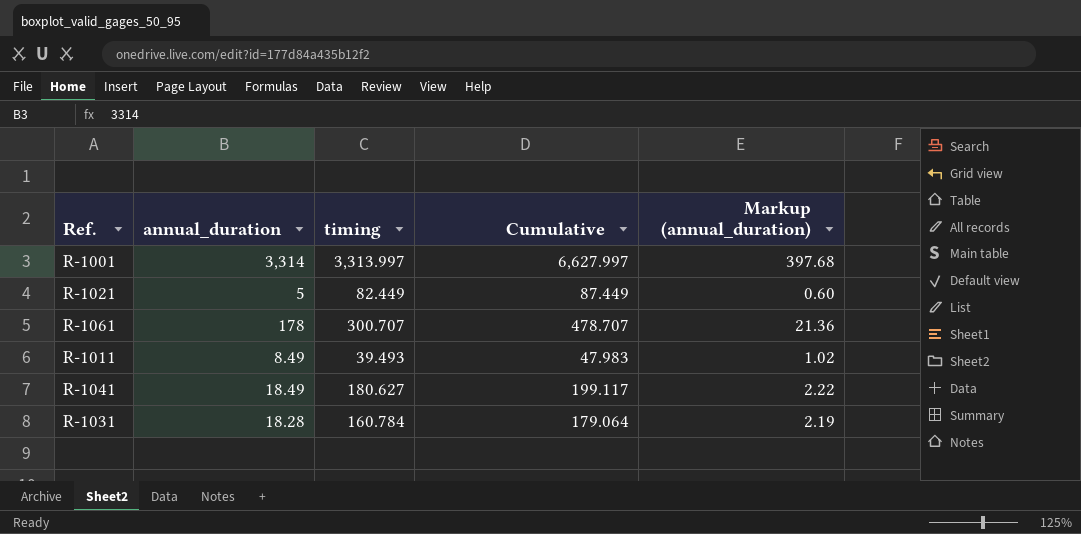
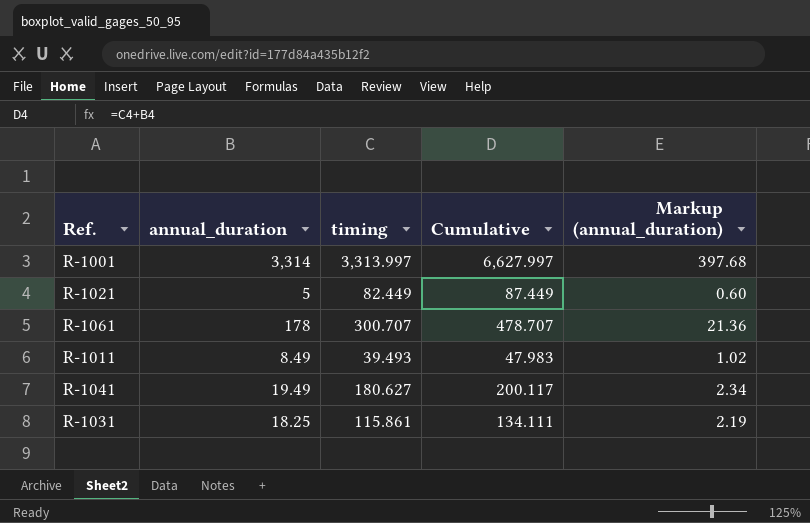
R-1041 | annual_duration: 18.49 -> 19.49
R-1041 | Cumulative: 199.117 -> 200.117
R-1041 | Markup (annual_duration): 2.22 -> 2.34
R-1031 | annual_duration: 18.28 -> 18.25
R-1031 | timing: 160.784 -> 115.861
R-1031 | Cumulative: 179.064 -> 134.111

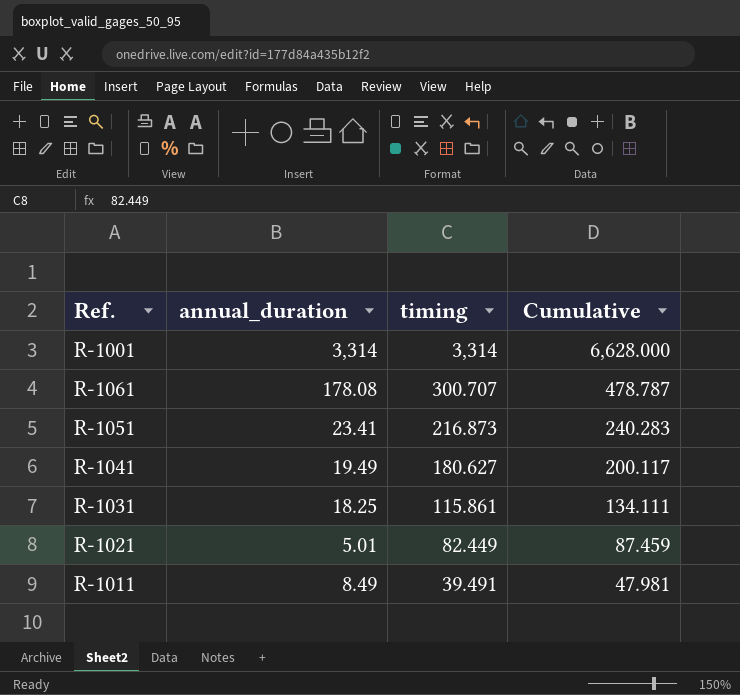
row order: none -> timing descending
column Markup (annual_duration) | formula: [annual_duration] * 0.12 -> none
R-1001 | timing: 3,313.997 -> 3,314
R-1001 | Cumulative: 6,627.997 -> 6,628.000
R-1061 | annual_duration: 178 -> 178.08
R-1061 | Cumulative: 478.707 -> 478.787
row R-1051: none -> 23.41 | 216.873 | 240.283
R-1021 | annual_duration: 5 -> 5.01
R-1021 | Cumulative: 87.449 -> 87.459
R-1011 | timing: 39.493 -> 39.491
R-1011 | Cumulative: 47.983 -> 47.981

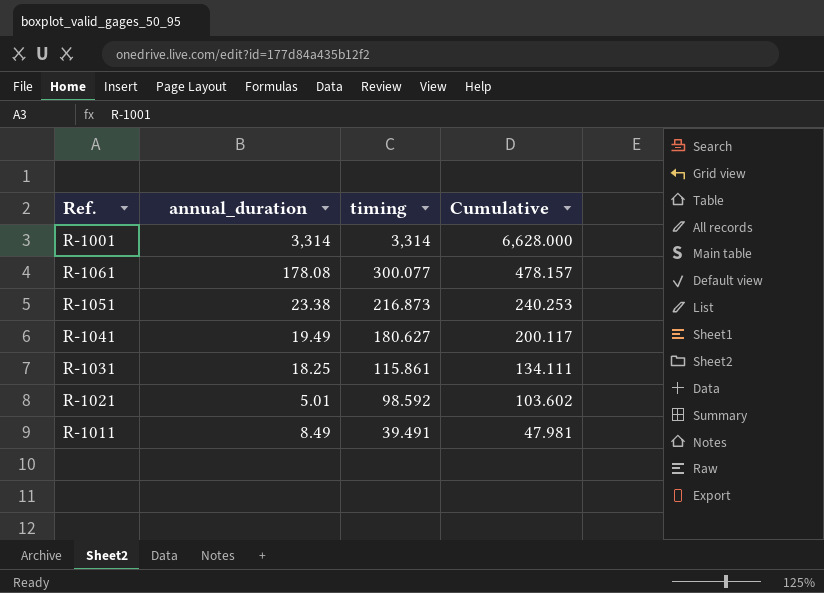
R-1061 | timing: 300.707 -> 300.077
R-1061 | Cumulative: 478.787 -> 478.157
R-1051 | annual_duration: 23.41 -> 23.38
R-1051 | Cumulative: 240.283 -> 240.253
R-1021 | timing: 82.449 -> 98.592
R-1021 | Cumulative: 87.459 -> 103.602

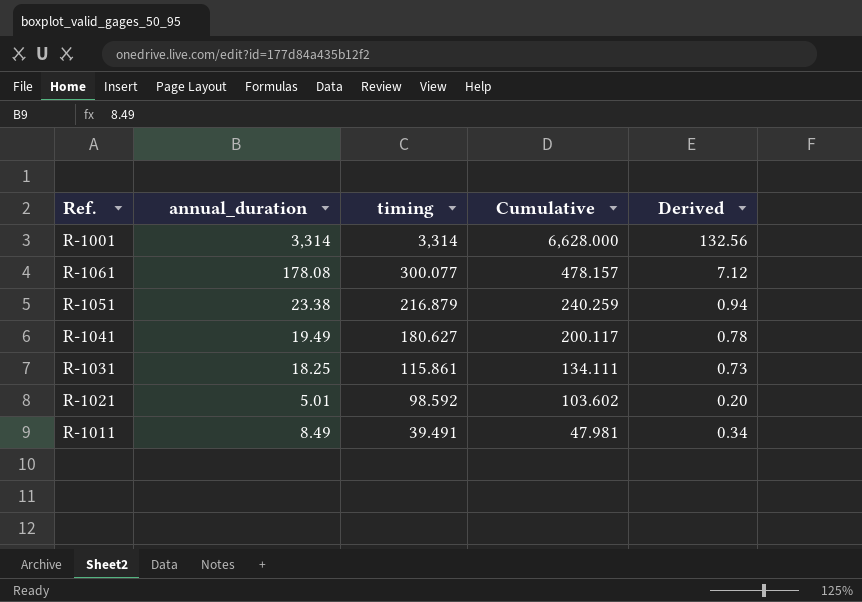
column Derived | formula: none -> [annual_duration] * 0.04
R-1051 | timing: 216.873 -> 216.879
R-1051 | Cumulative: 240.253 -> 240.259

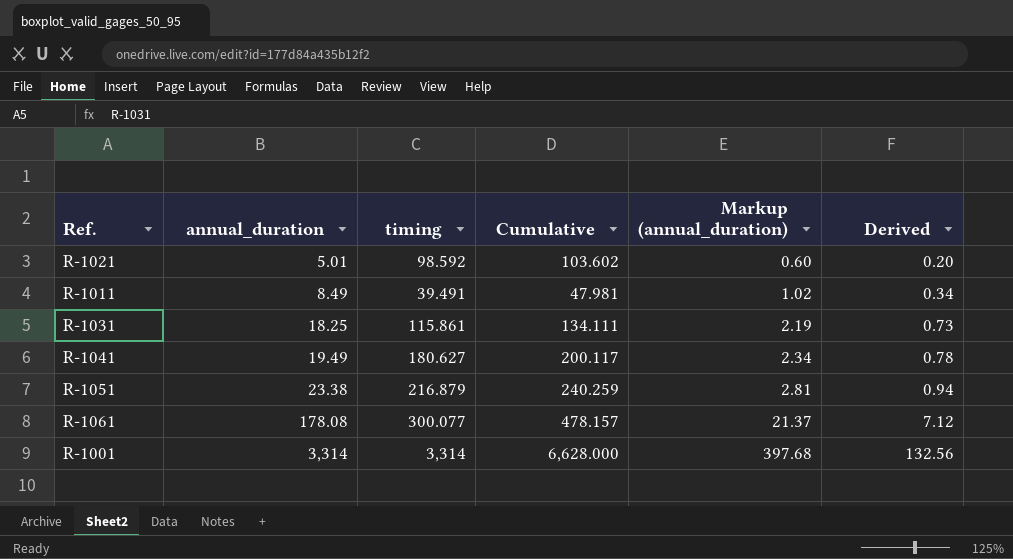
row order: timing descending -> annual_duration ascending
column Markup (annual_duration) | formula: none -> [annual_duration] * 0.12

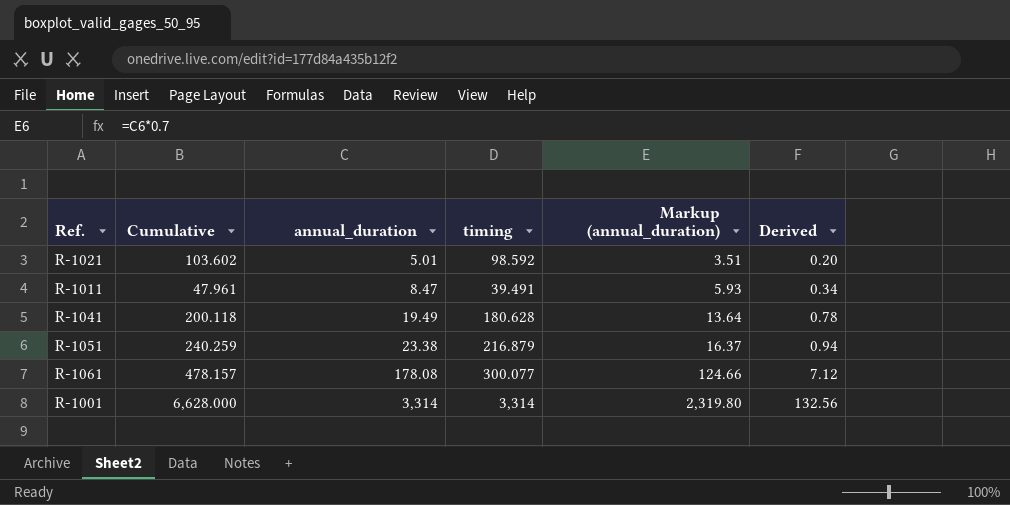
column Cumulative | position: 4 -> 2
column Markup (annual_duration) | formula: [annual_duration] * 0.12 -> [annual_duration] * 0.7
row R-1031: 18.25 | 115.861 | 134.111 | 2.19 | 0.73 -> none
R-1011 | Cumulative: 47.981 -> 47.961
R-1011 | annual_duration: 8.49 -> 8.47
R-1041 | Cumulative: 200.117 -> 200.118
R-1041 | timing: 180.627 -> 180.628

